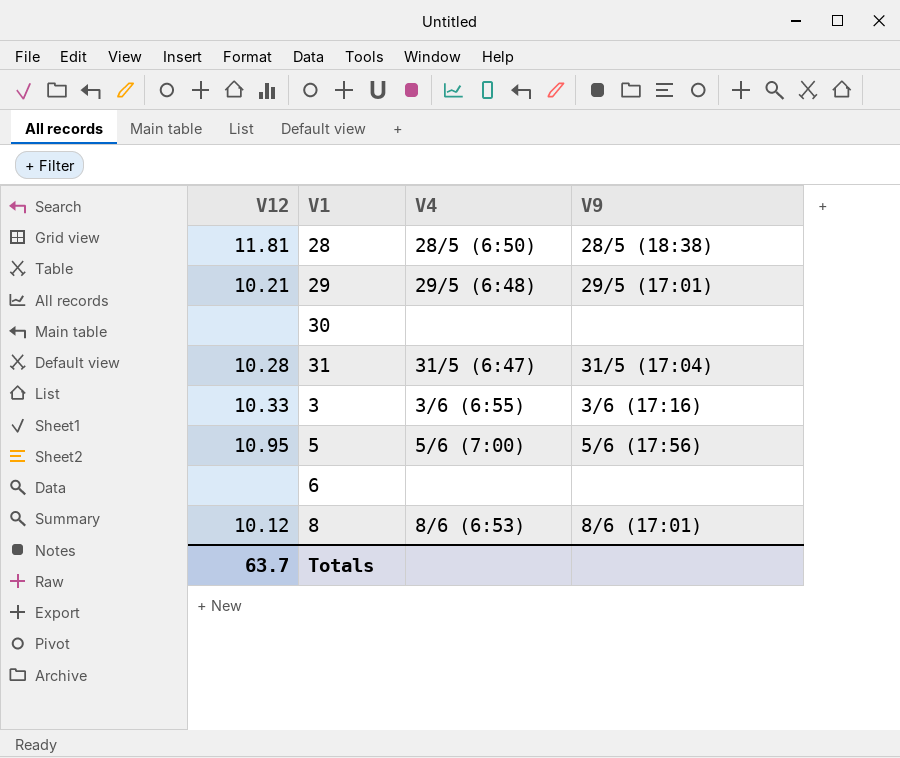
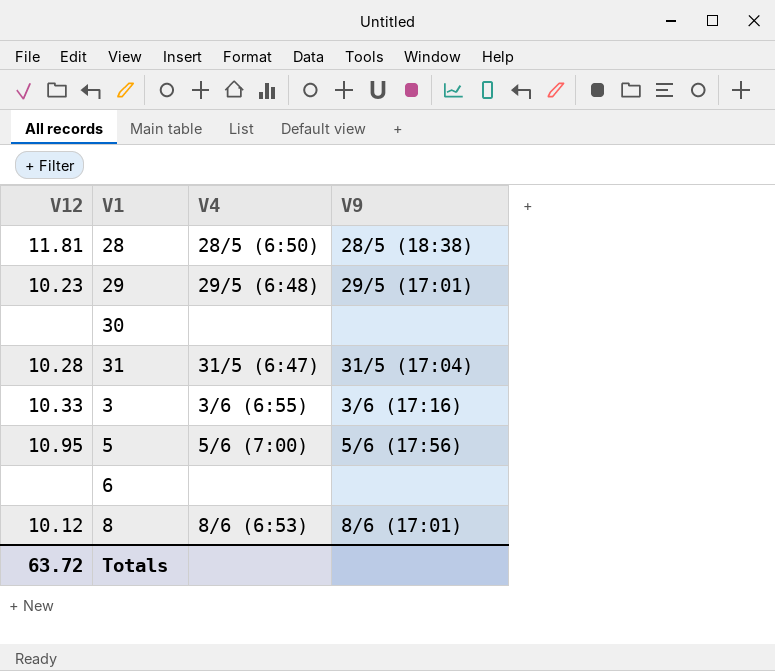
29 | V12: 10.21 -> 10.23
Totals | V12: 63.7 -> 63.72

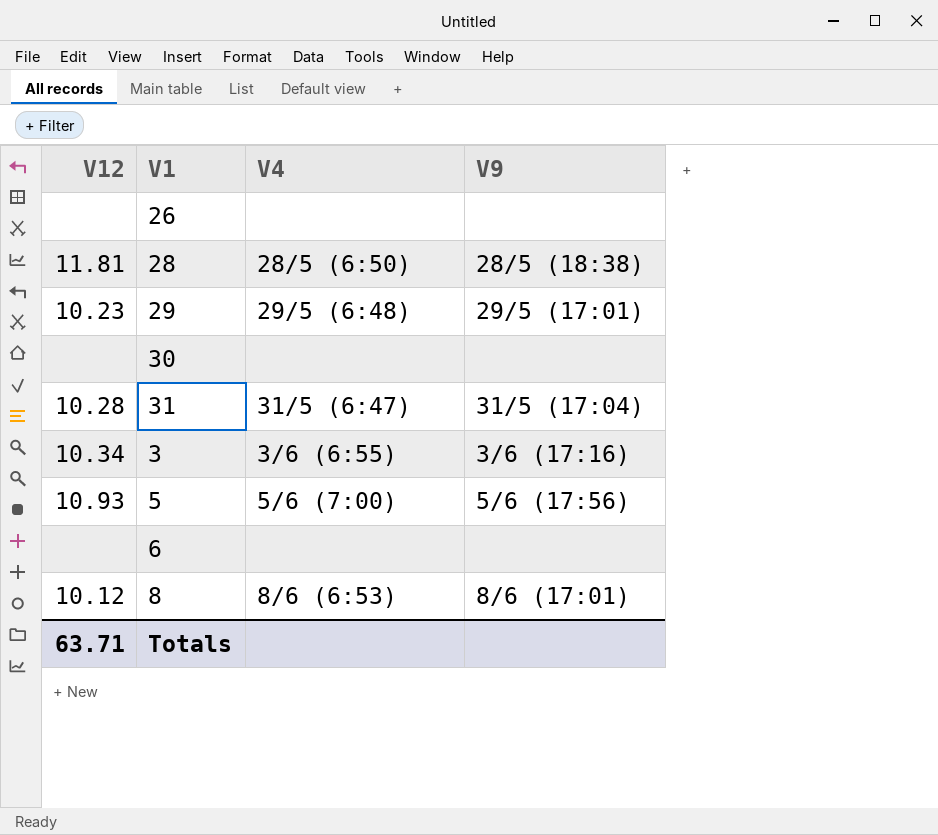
row 26: none -> none | none | none
3 | V12: 10.33 -> 10.34
5 | V12: 10.95 -> 10.93
Totals | V12: 63.72 -> 63.71

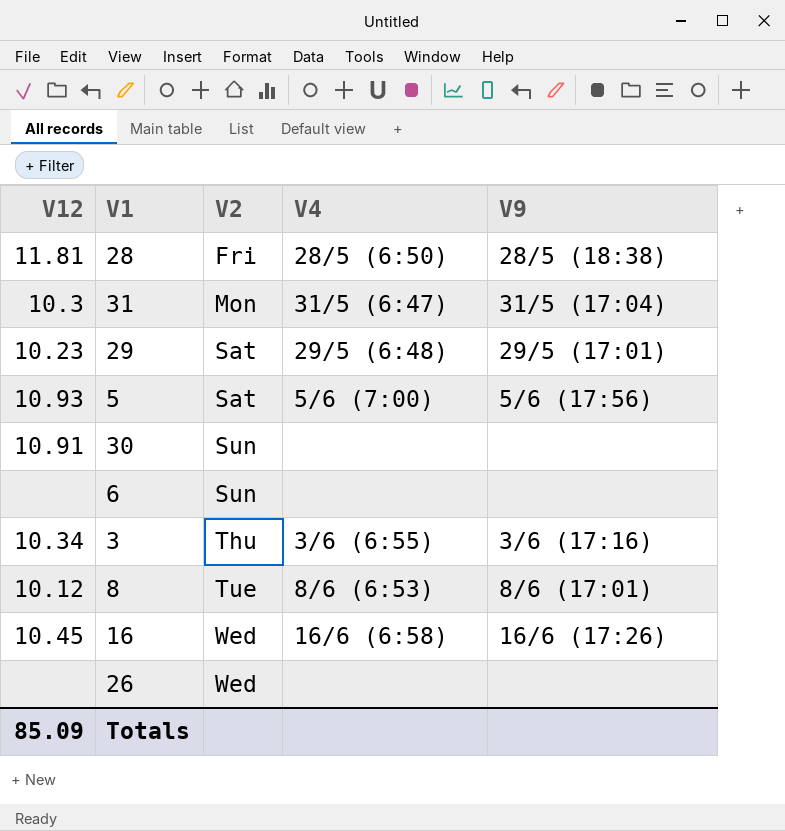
row order: none -> V2 ascending
column V2 | position: none -> 3
31 | V12: 10.28 -> 10.3
30 | V12: none -> 10.91
row 16: none -> 10.45 | Wed | 16/6 (6:58) | 16/6 (17:26)
Totals | V12: 63.71 -> 85.09

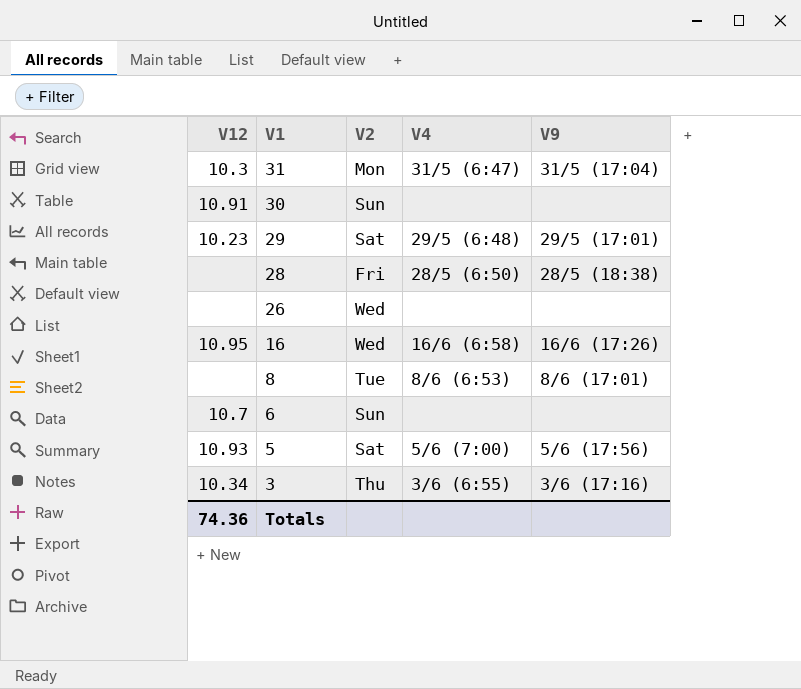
row order: V2 ascending -> V1 descending
28 | V12: 11.81 -> none
16 | V12: 10.45 -> 10.95
8 | V12: 10.12 -> none
6 | V12: none -> 10.7
Totals | V12: 85.09 -> 74.36

